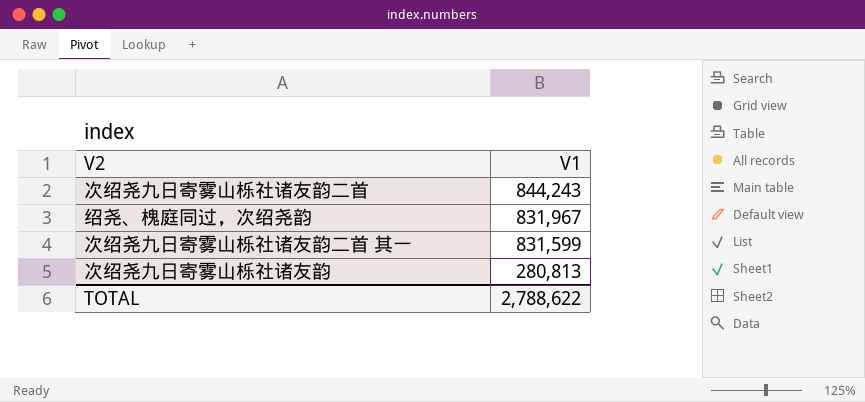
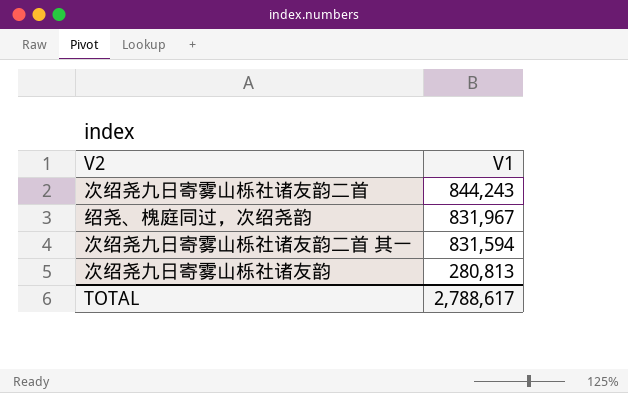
次绍尧九日寄雾山栎社诸友韵二首 其一 | V1: 831,599 -> 831,594
TOTAL | V1: 2,788,622 -> 2,788,617

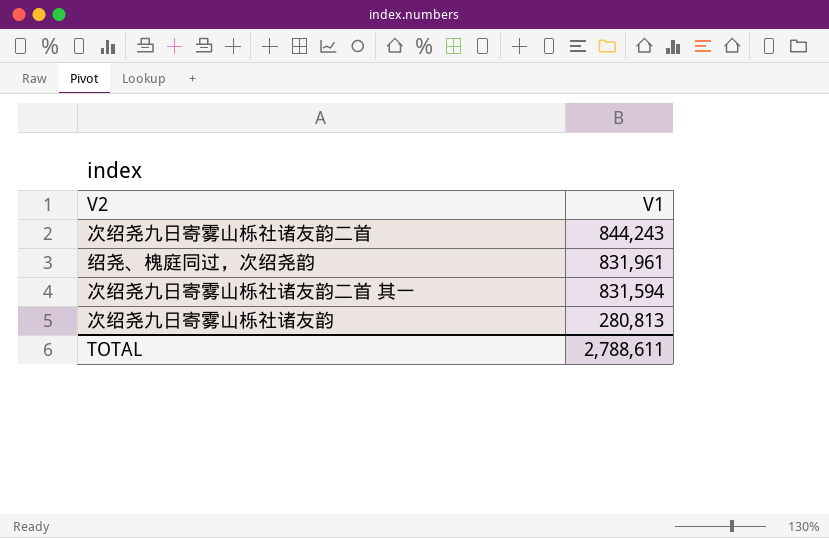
绍尧、槐庭同过，次绍尧韵 | V1: 831,967 -> 831,961
TOTAL | V1: 2,788,617 -> 2,788,611

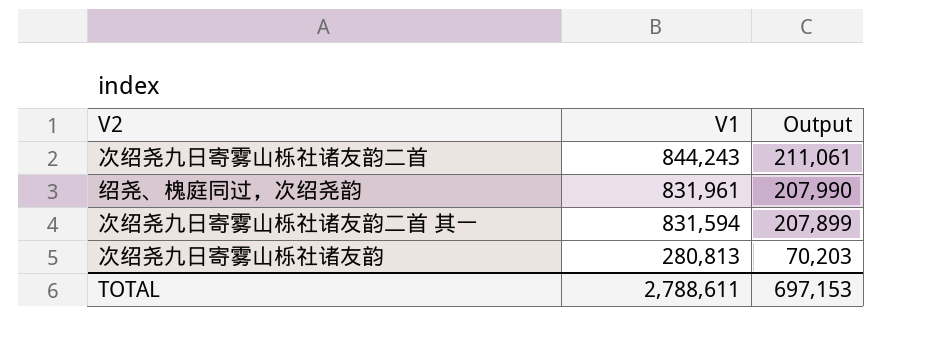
column Output | formula: none -> [V1] * 0.25

